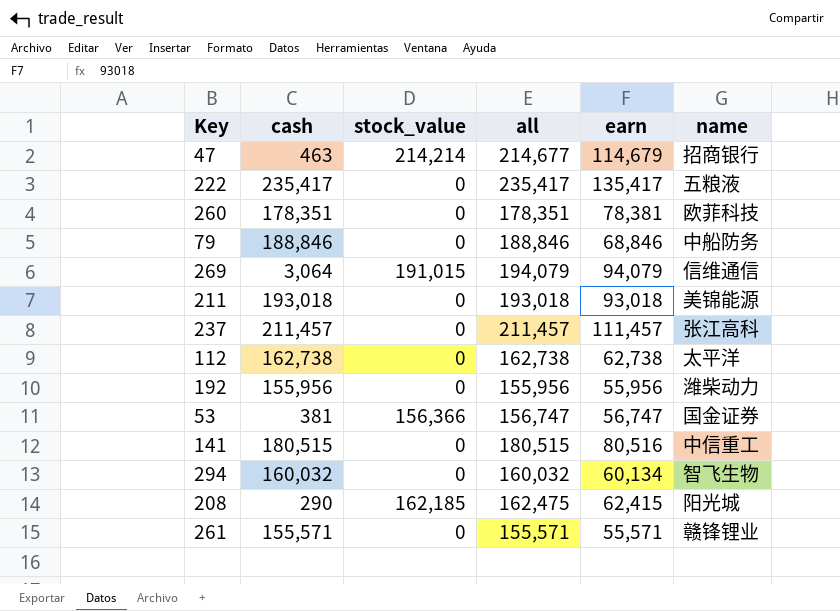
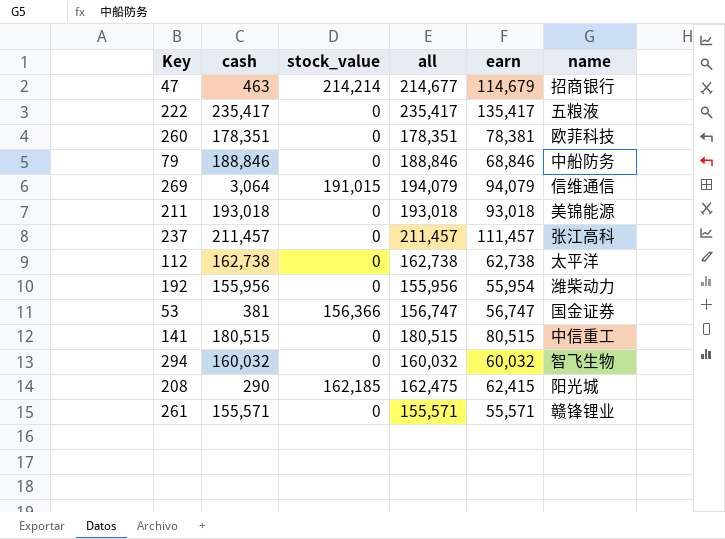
192 | earn: 55,956 -> 55,954
141 | earn: 80,516 -> 80,515
294 | earn: 60,134 -> 60,032

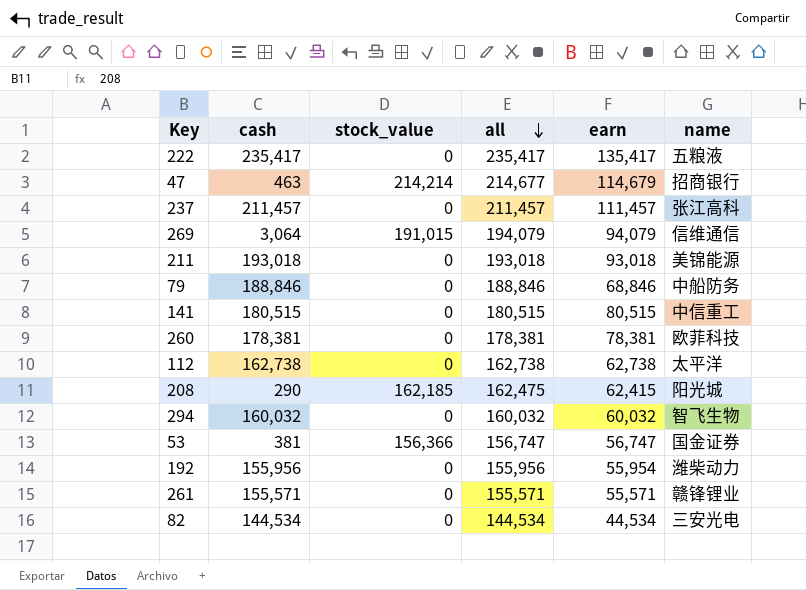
row order: none -> all descending
260 | cash: 178,351 -> 178,381
260 | all: 178,351 -> 178,381
row 82: none -> 144,534 | 0 | 144,534 | 44,534 | 三安光电

